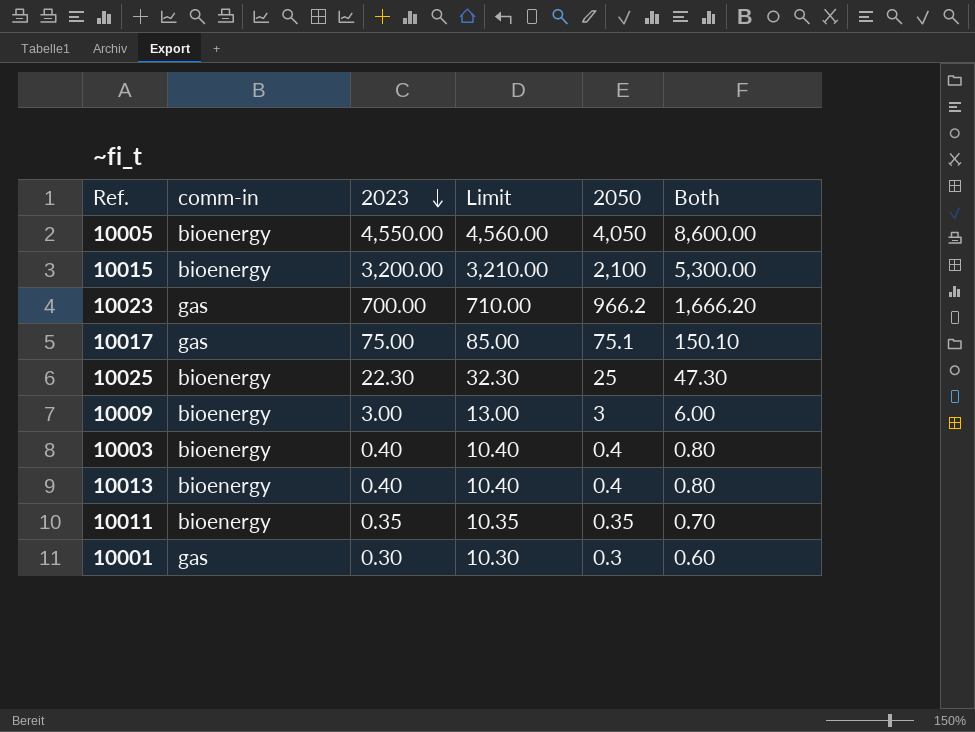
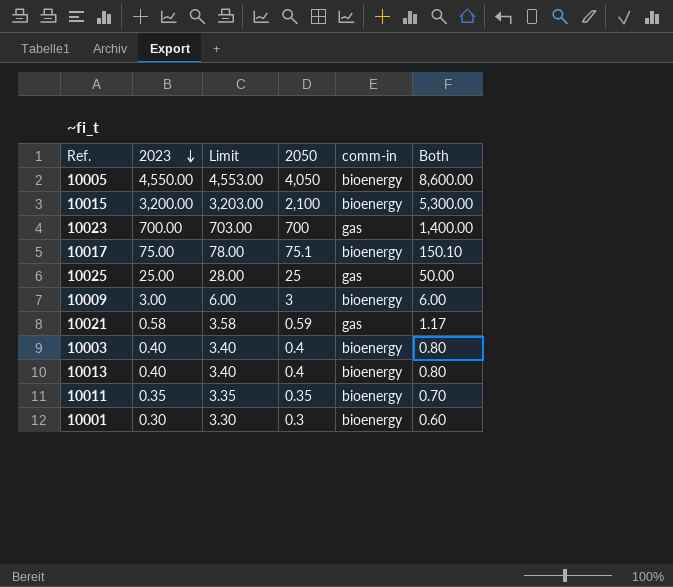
column Limit | formula: [2023] + 10 -> [2023] + 3
column comm-in | position: 2 -> 5
10023 | 2050: 966.2 -> 700
10023 | Both: 1,666.20 -> 1,400.00
10017 | comm-in: gas -> bioenergy
10025 | 2023: 22.30 -> 25.00
10025 | comm-in: bioenergy -> gas
10025 | Both: 47.30 -> 50.00
row 10021: none -> 0.58 | 3.58 | 0.59 | gas | 1.17
10001 | comm-in: gas -> bioenergy

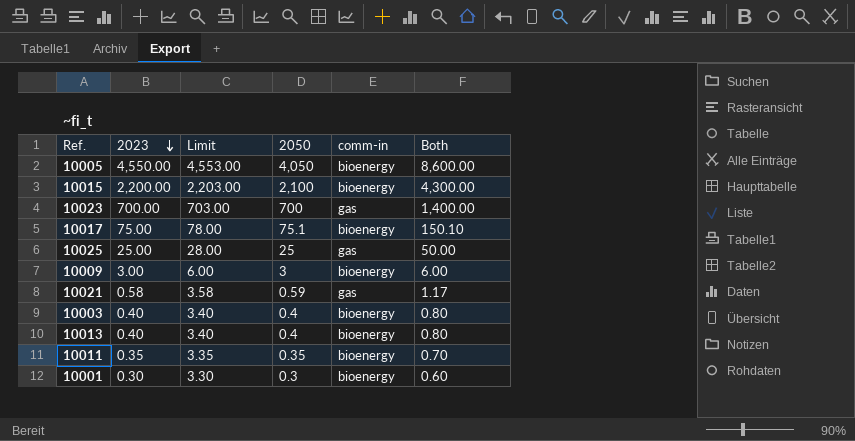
10015 | 2023: 3,200.00 -> 2,200.00
10015 | Limit: 3,203.00 -> 2,203.00
10015 | Both: 5,300.00 -> 4,300.00

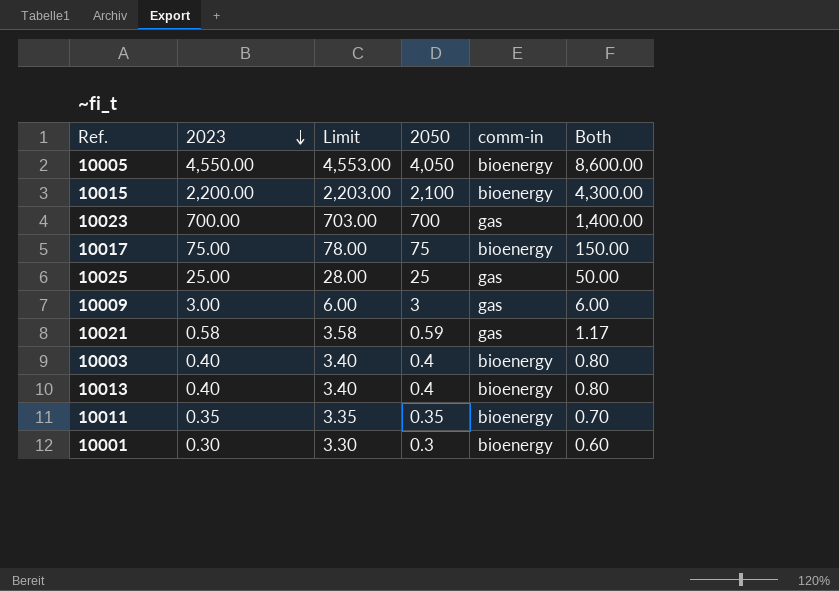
10017 | 2050: 75.1 -> 75
10017 | Both: 150.10 -> 150.00
10009 | comm-in: bioenergy -> gas

